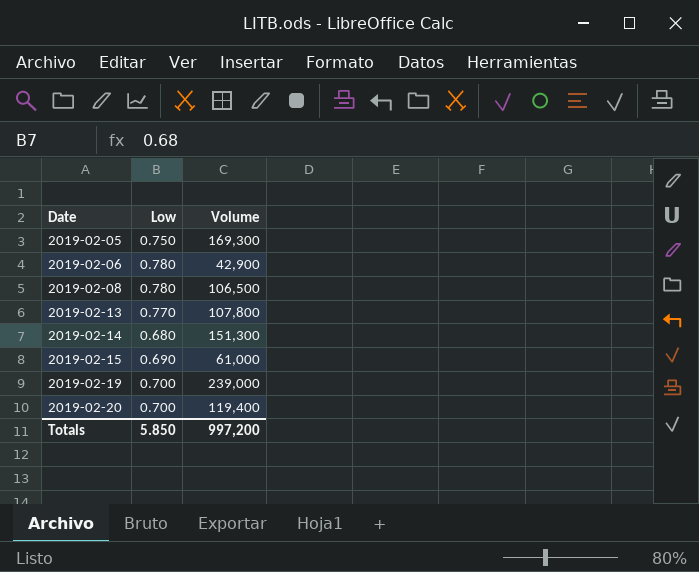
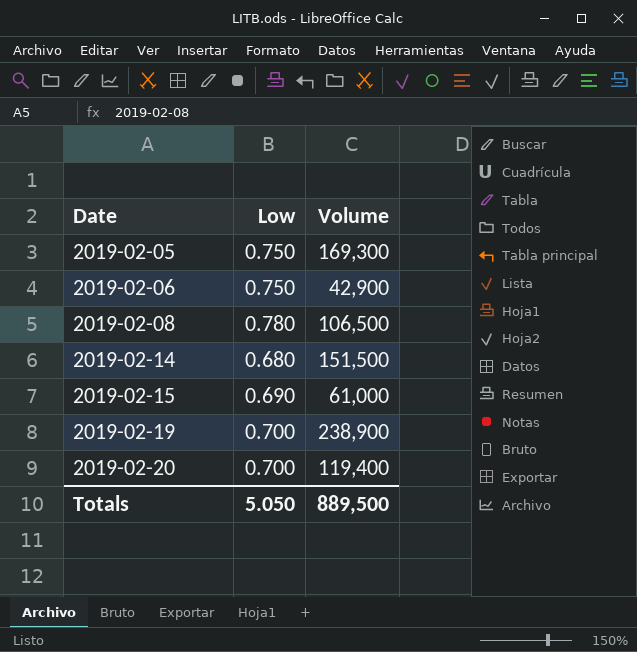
row 2019-02-13: 0.770 | 107,800 -> none
2019-02-06 | Low: 0.780 -> 0.750
2019-02-14 | Volume: 151,300 -> 151,500
2019-02-19 | Volume: 239,000 -> 238,900
Totals | Low: 5.850 -> 5.050
Totals | Volume: 997,200 -> 889,500

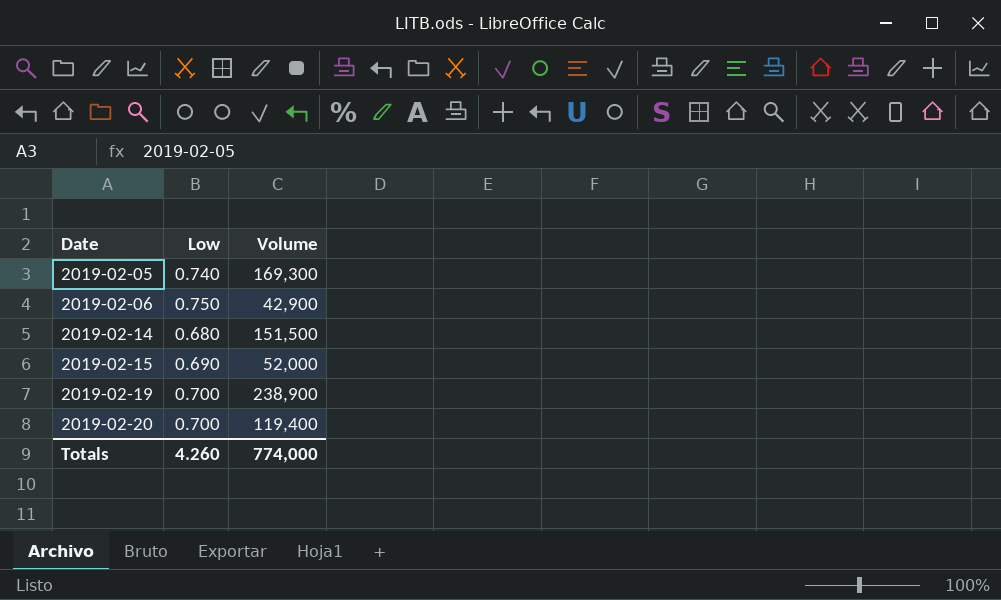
row 2019-02-08: 0.780 | 106,500 -> none
2019-02-05 | Low: 0.750 -> 0.740
2019-02-15 | Volume: 61,000 -> 52,000
Totals | Low: 5.050 -> 4.260
Totals | Volume: 889,500 -> 774,000

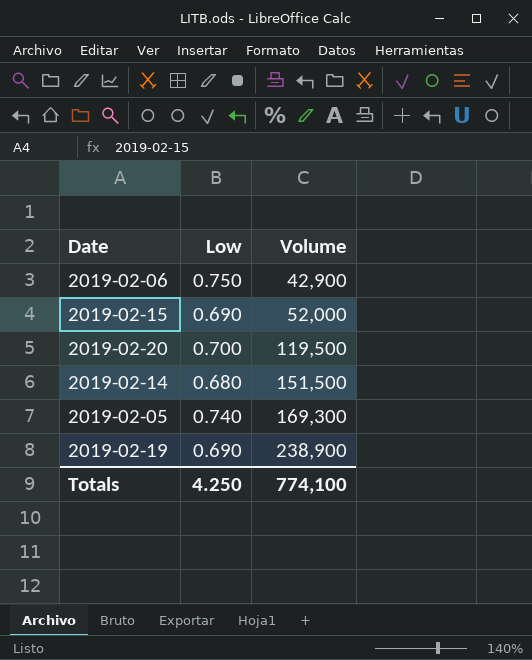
row order: Date ascending -> Volume ascending
2019-02-20 | Volume: 119,400 -> 119,500
2019-02-19 | Low: 0.700 -> 0.690
Totals | Low: 4.260 -> 4.250
Totals | Volume: 774,000 -> 774,100

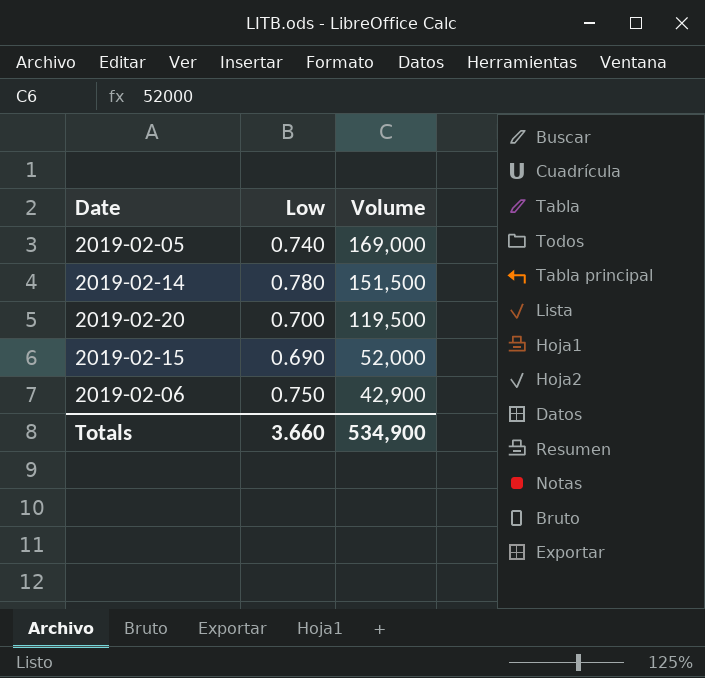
row order: Volume ascending -> Volume descending
row 2019-02-19: 0.690 | 238,900 -> none
2019-02-05 | Volume: 169,300 -> 169,000
2019-02-14 | Low: 0.680 -> 0.780
Totals | Low: 4.250 -> 3.660
Totals | Volume: 774,100 -> 534,900

